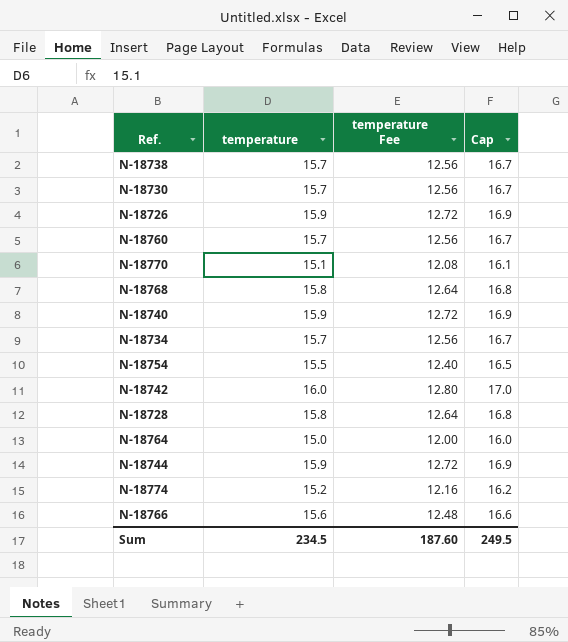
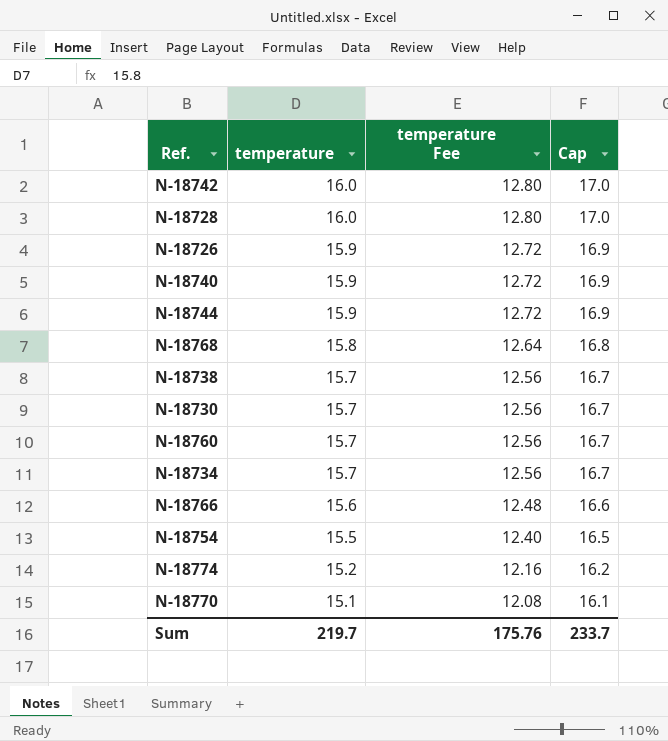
row order: none -> temperature descending
row N-18764: 15.0 | 12.00 | 16.0 -> none
N-18728 | temperature: 15.8 -> 16.0
N-18728 | temperature Fee: 12.64 -> 12.80
N-18728 | Cap: 16.8 -> 17.0
Sum | temperature: 234.5 -> 219.7
Sum | temperature Fee: 187.60 -> 175.76
Sum | Cap: 249.5 -> 233.7

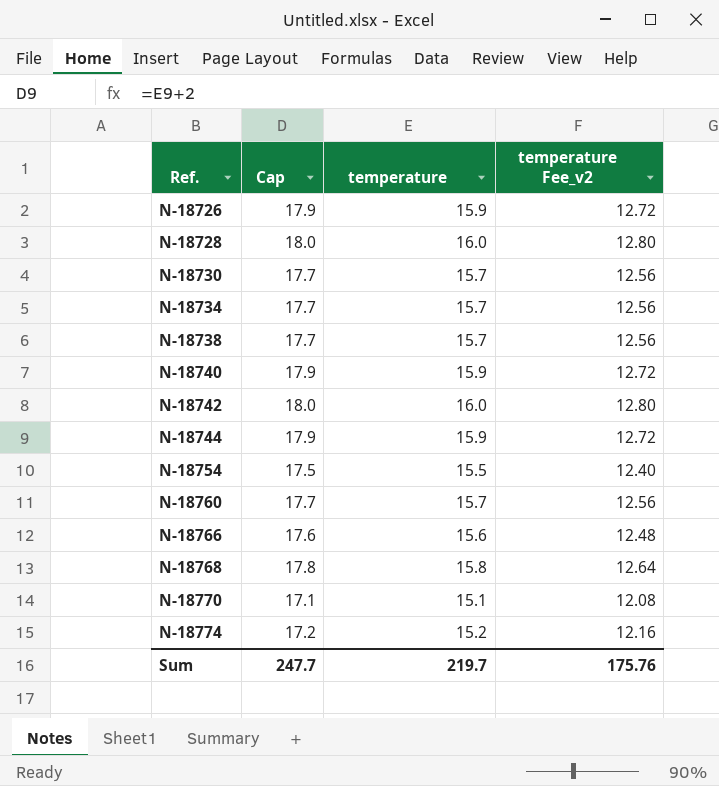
row order: temperature descending -> Ref. ascending
column Cap | formula: [temperature] + 1 -> [temperature] + 2
column Cap | position: 4 -> 2
column name: temperature Fee -> temperature Fee_v2
Sum | Cap: 233.7 -> 247.7

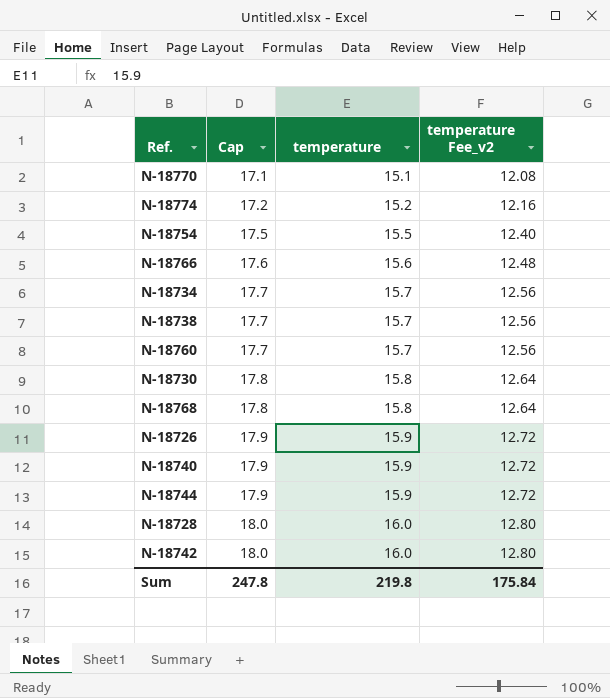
row order: Ref. ascending -> Cap ascending
N-18730 | Cap: 17.7 -> 17.8
N-18730 | temperature: 15.7 -> 15.8
N-18730 | temperature Fee_v2: 12.56 -> 12.64
Sum | Cap: 247.7 -> 247.8
Sum | temperature: 219.7 -> 219.8
Sum | temperature Fee_v2: 175.76 -> 175.84

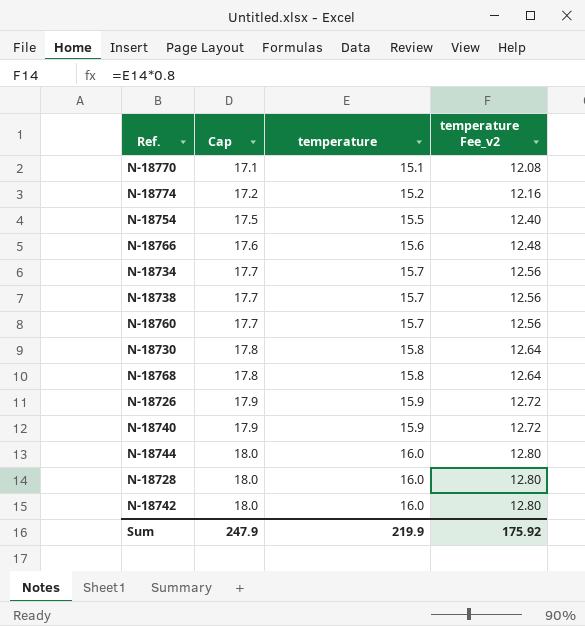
N-18744 | Cap: 17.9 -> 18.0
N-18744 | temperature: 15.9 -> 16.0
N-18744 | temperature Fee_v2: 12.72 -> 12.80
Sum | Cap: 247.8 -> 247.9
Sum | temperature: 219.8 -> 219.9
Sum | temperature Fee_v2: 175.84 -> 175.92

